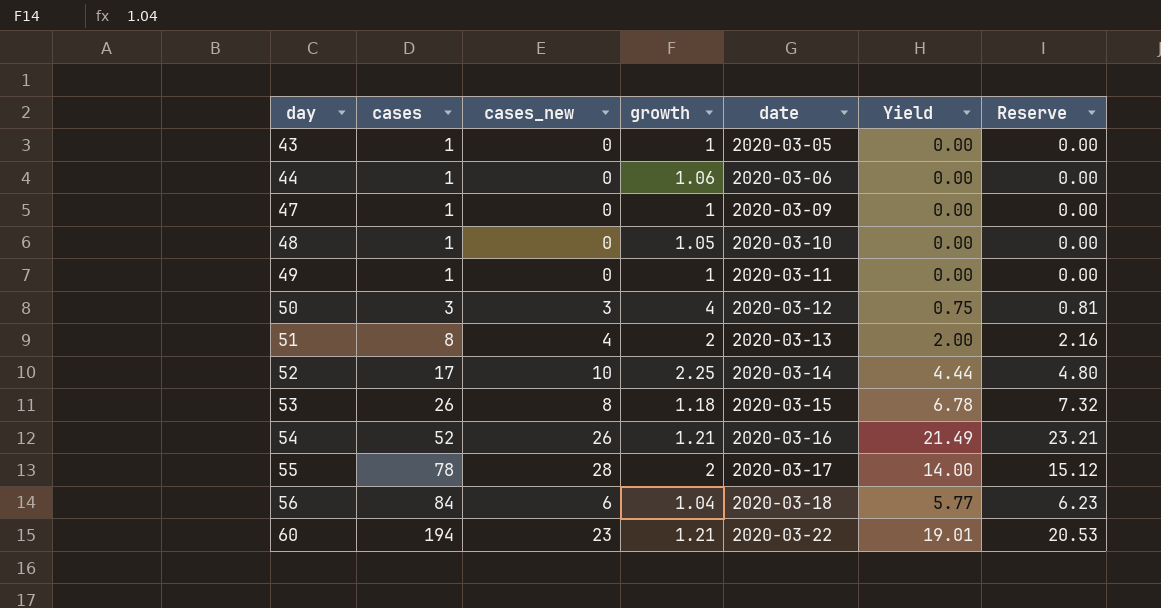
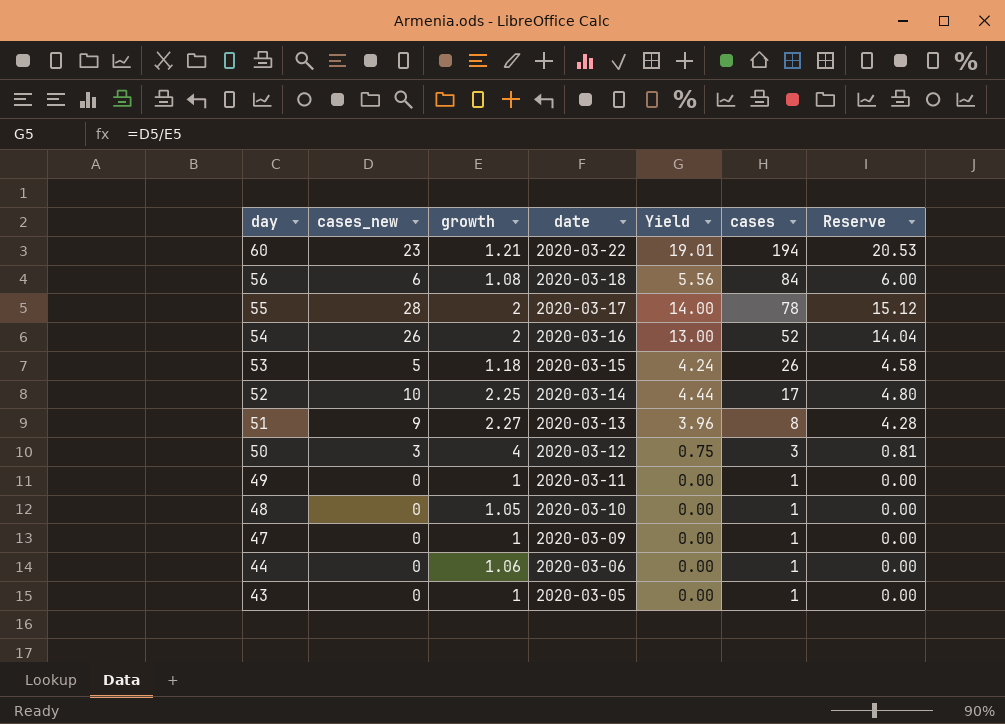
row order: day ascending -> day descending
column cases | position: 2 -> 6
56 | growth: 1.04 -> 1.08
56 | Yield: 5.77 -> 5.56
56 | Reserve: 6.23 -> 6.00
54 | growth: 1.21 -> 2
54 | Yield: 21.49 -> 13.00
54 | Reserve: 23.21 -> 14.04
53 | cases_new: 8 -> 5
53 | Yield: 6.78 -> 4.24
53 | Reserve: 7.32 -> 4.58
51 | cases_new: 4 -> 9
51 | growth: 2 -> 2.27
51 | Yield: 2.00 -> 3.96
51 | Reserve: 2.16 -> 4.28

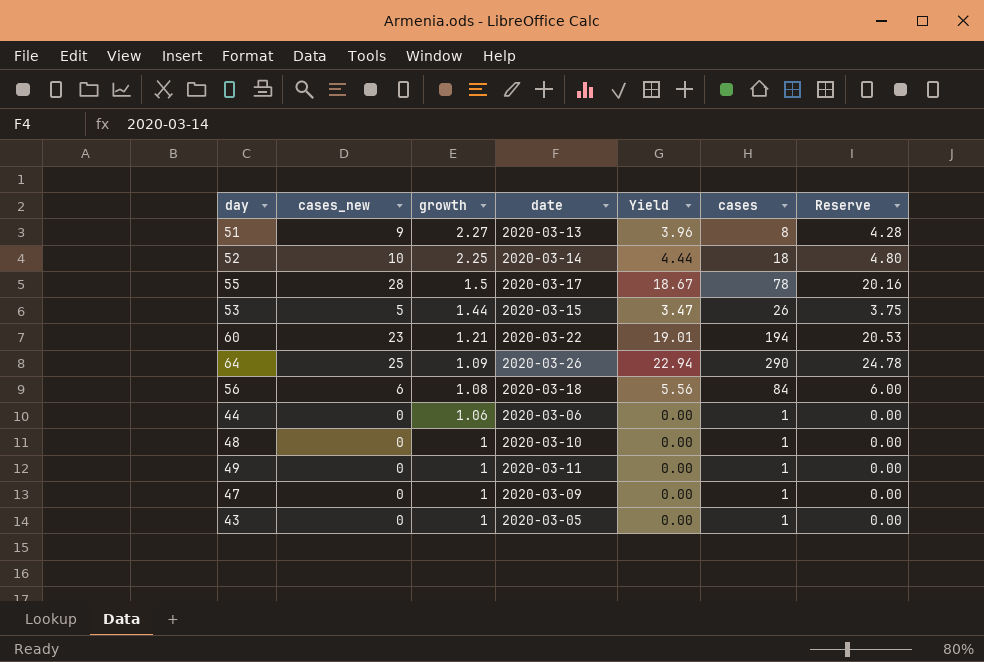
row order: day descending -> growth descending
row 54: 26 | 2 | 2020-03-16 | 13.00 | 52 | 14.04 -> none
row 50: 3 | 4 | 2020-03-12 | 0.75 | 3 | 0.81 -> none
52 | cases: 17 -> 18
55 | growth: 2 -> 1.5
55 | Yield: 14.00 -> 18.67
55 | Reserve: 15.12 -> 20.16
53 | growth: 1.18 -> 1.44
53 | Yield: 4.24 -> 3.47
53 | Reserve: 4.58 -> 3.75
row 64: none -> 25 | 1.09 | 2020-03-26 | 22.94 | 290 | 24.78
48 | growth: 1.05 -> 1

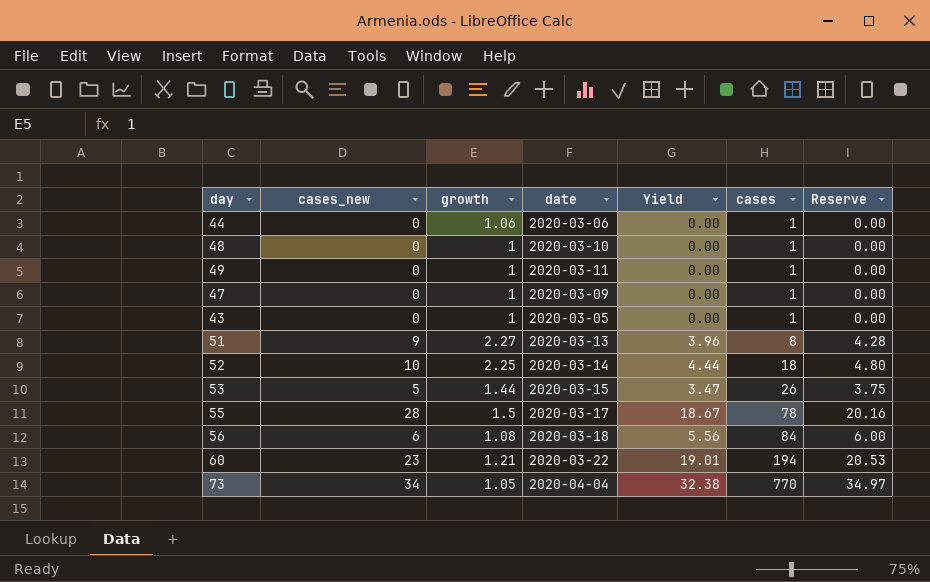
row order: growth descending -> cases ascending
row 64: 25 | 1.09 | 2020-03-26 | 22.94 | 290 | 24.78 -> none
row 73: none -> 34 | 1.05 | 2020-04-04 | 32.38 | 770 | 34.97

